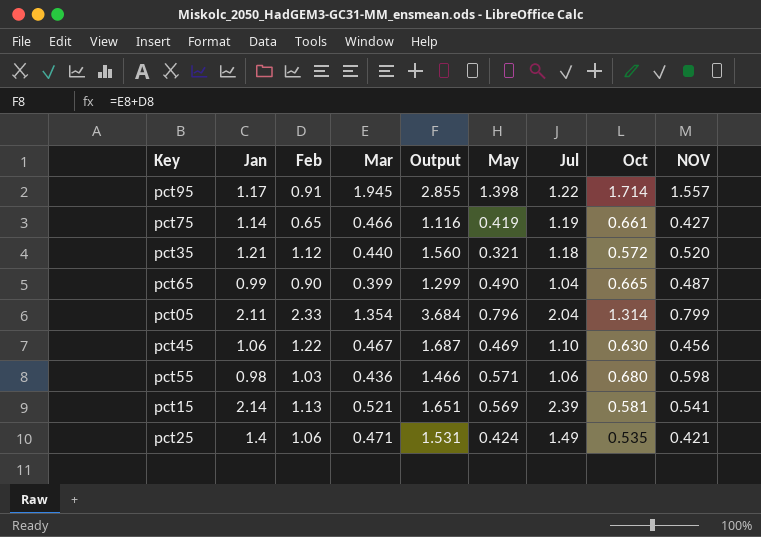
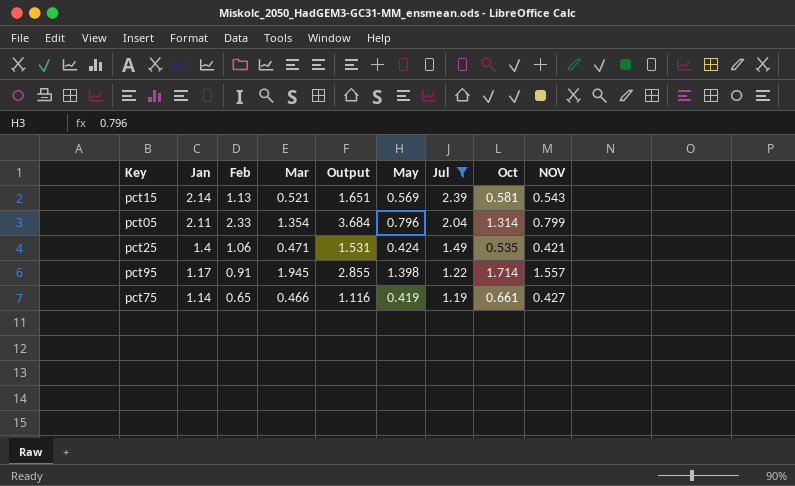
filter: none -> Jul >= 1.19
row order: none -> Jan descending
pct15 | NOV: 0.541 -> 0.543

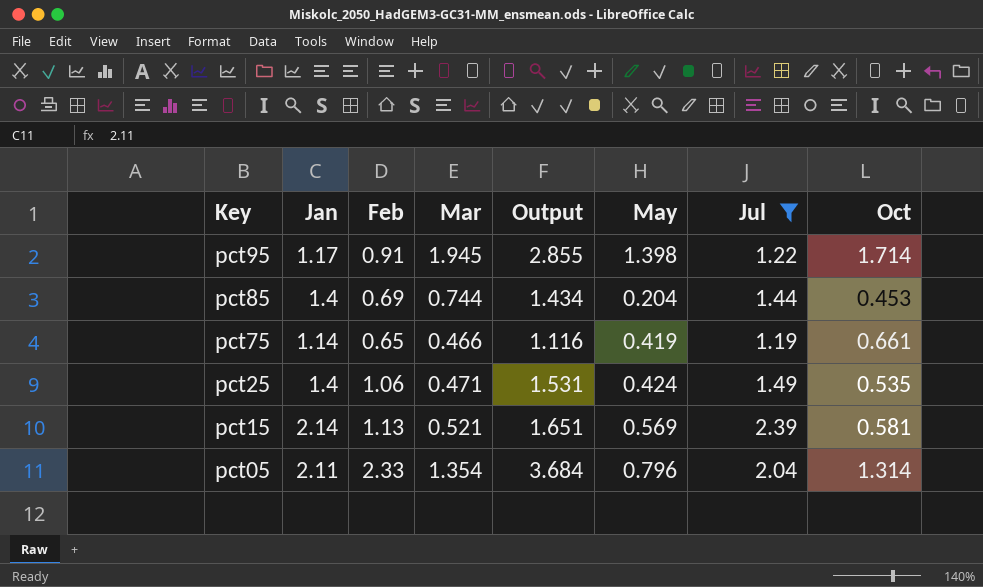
row order: Jan descending -> Key descending
column NOV | position: 9 -> none
row pct85: none -> 1.4 | 0.69 | 0.744 | 1.434 | 0.204 | 1.44 | 0.453

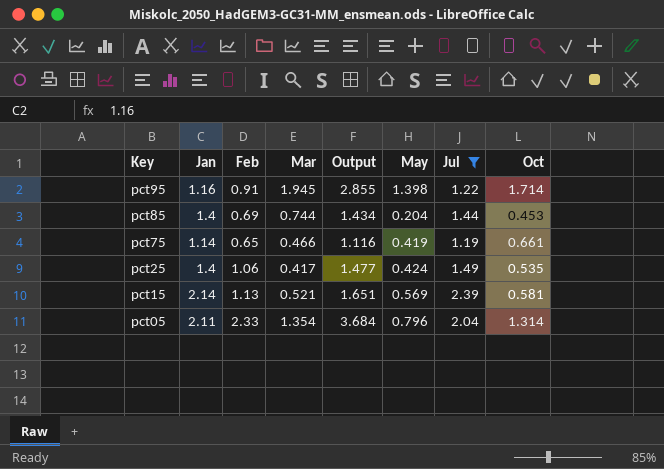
pct95 | Jan: 1.17 -> 1.16
pct25 | Mar: 0.471 -> 0.417
pct25 | Output: 1.531 -> 1.477

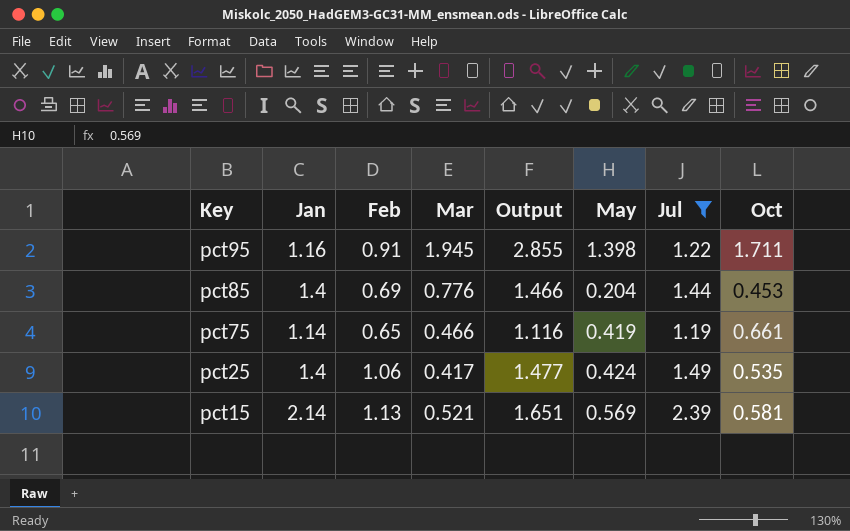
row pct05: 2.11 | 2.33 | 1.354 | 3.684 | 0.796 | 2.04 | 1.314 -> none
pct95 | Oct: 1.714 -> 1.711
pct85 | Mar: 0.744 -> 0.776
pct85 | Output: 1.434 -> 1.466

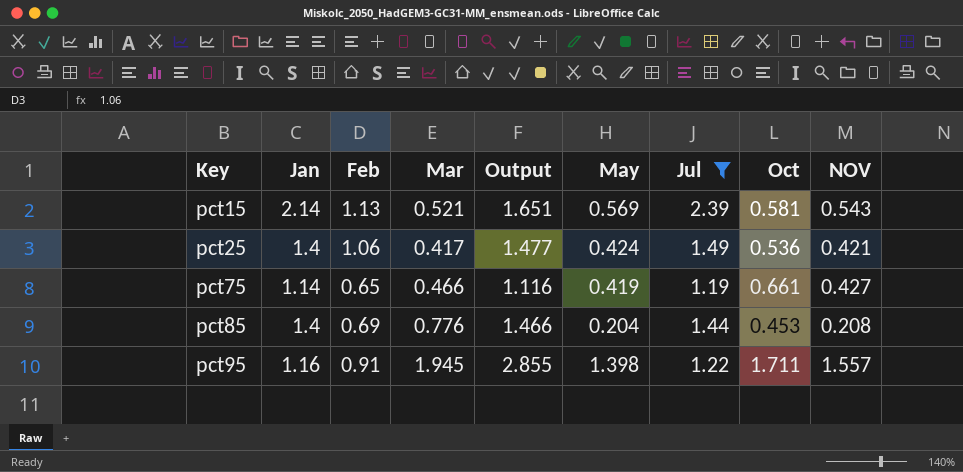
row order: Key descending -> Key ascending
column NOV | position: none -> 9
pct25 | Oct: 0.535 -> 0.536

